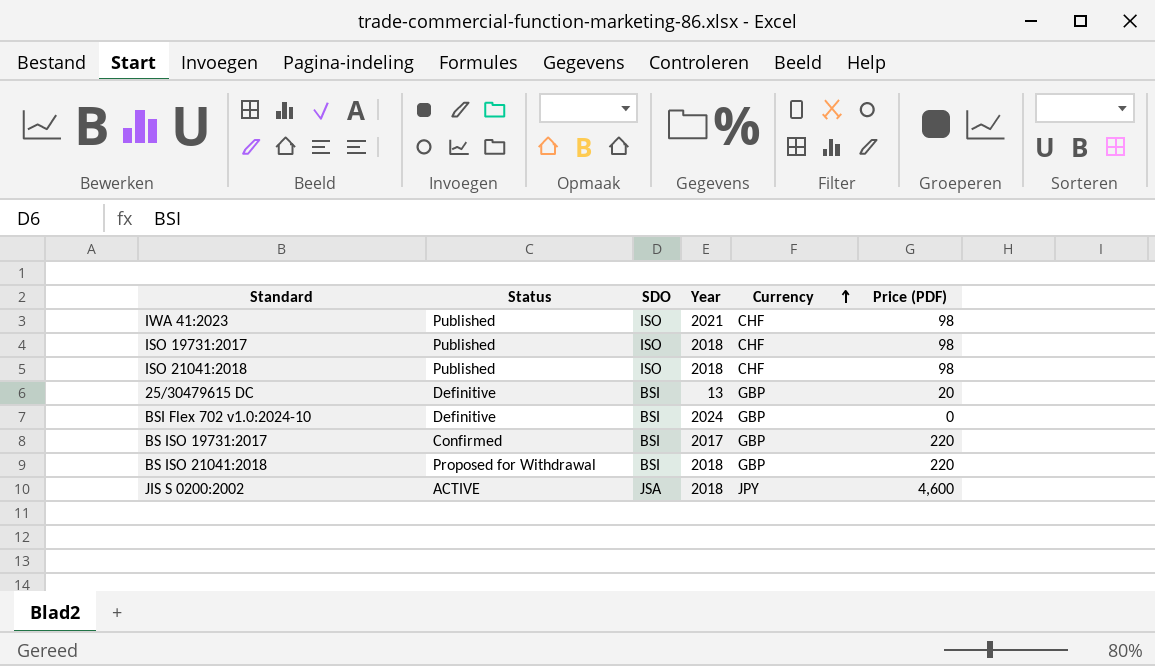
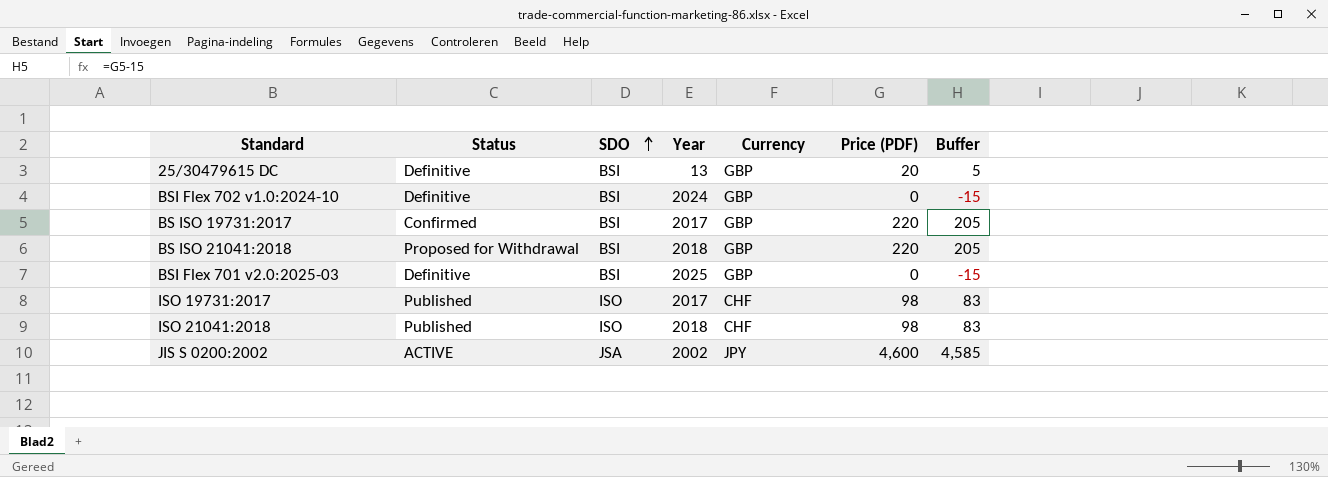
row order: Currency ascending -> SDO ascending
column Buffer | formula: none -> [Price (PDF)] - 15
row IWA 41:2023: Published | ISO | 2021 | CHF | 98 -> none
row BSI Flex 701 v2.0:2025-03: none -> Definitive | BSI | 2025 | GBP | 0 | -15
ISO 19731:2017 | Year: 2018 -> 2017
JIS S 0200:2002 | Year: 2018 -> 2002

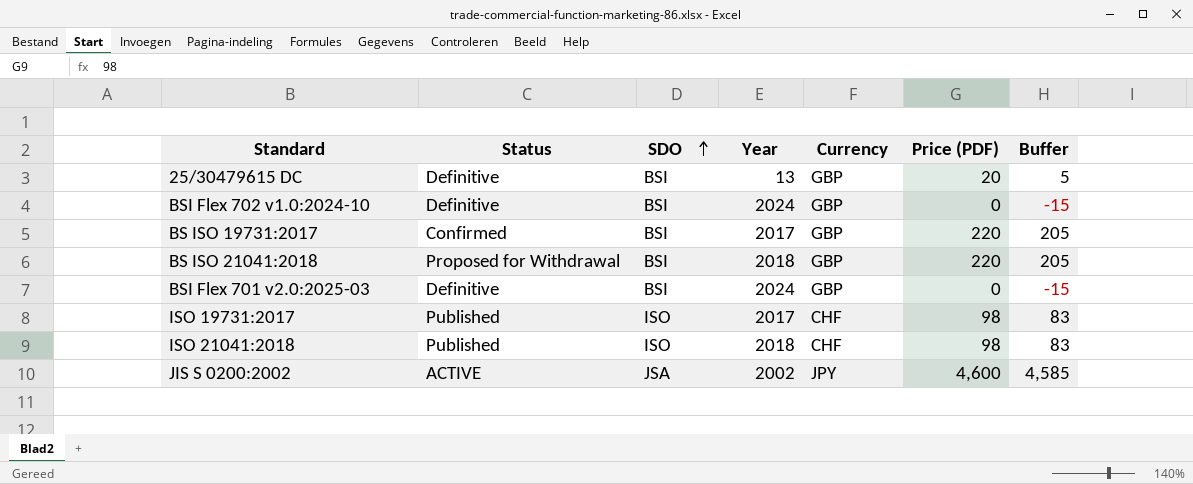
BSI Flex 701 v2.0:2025-03 | Year: 2025 -> 2024

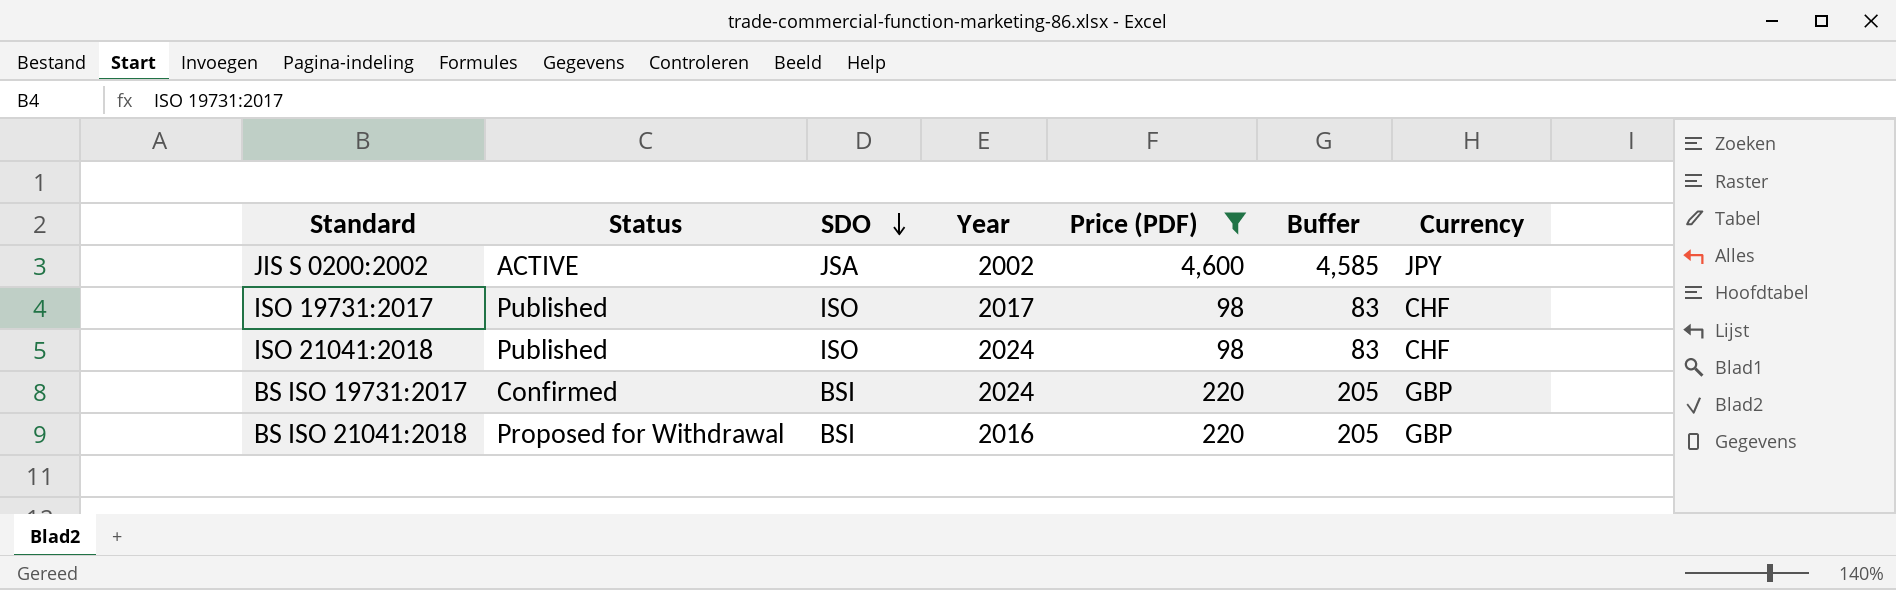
filter: none -> Price (PDF) >= 98
row order: SDO ascending -> SDO descending
column Currency | position: 5 -> 7
ISO 21041:2018 | Year: 2018 -> 2024
BS ISO 19731:2017 | Year: 2017 -> 2024
BS ISO 21041:2018 | Year: 2018 -> 2016

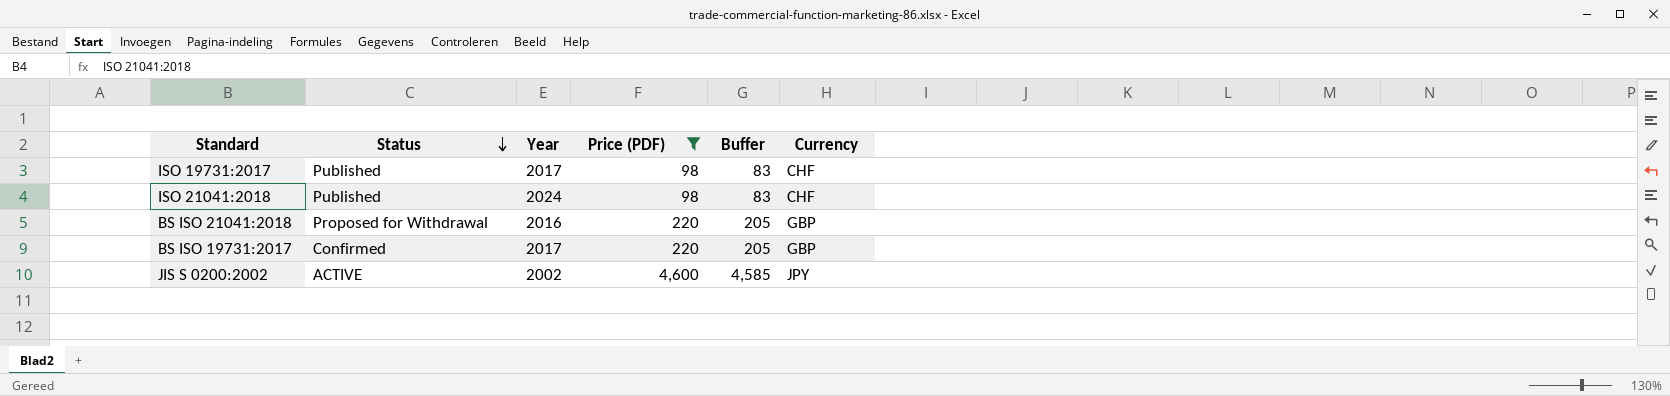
row order: SDO descending -> Status descending
column SDO | position: 3 -> none
BS ISO 19731:2017 | Year: 2024 -> 2017

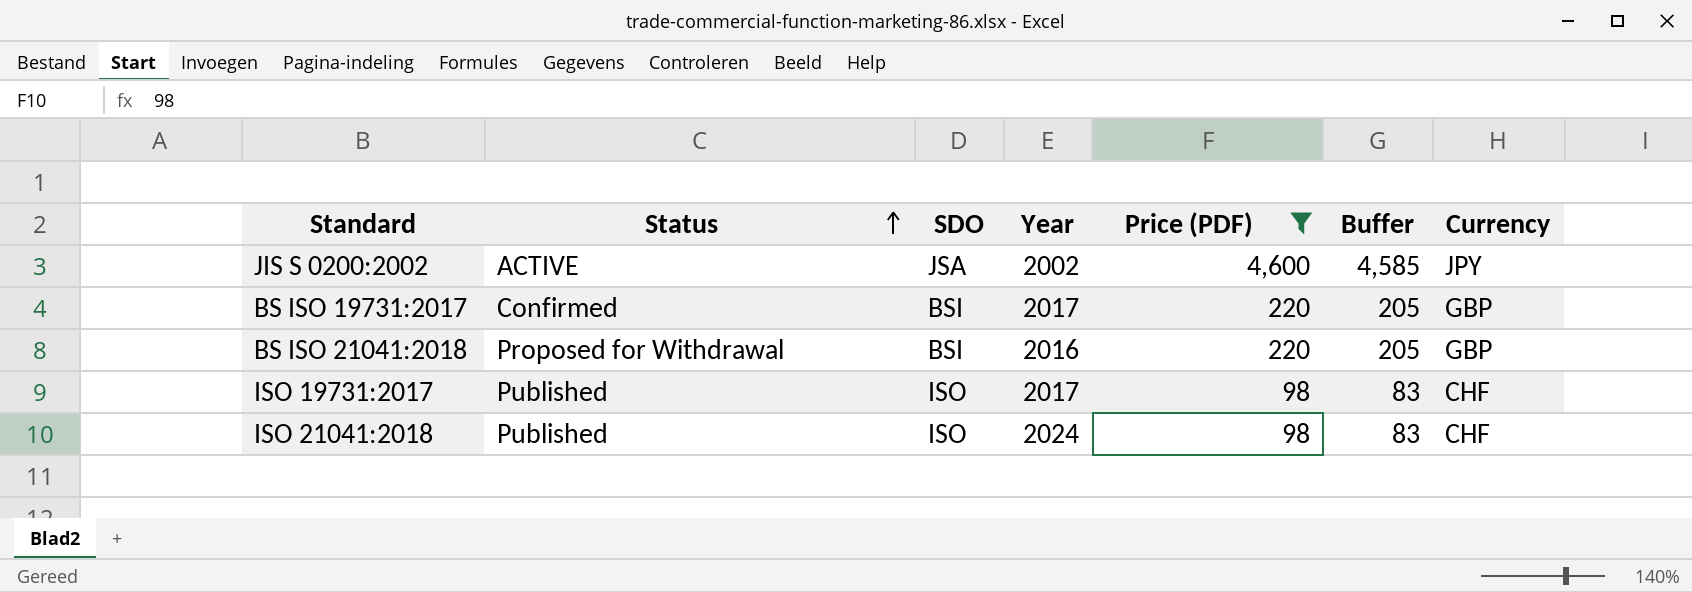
row order: Status descending -> Status ascending
column SDO | position: none -> 3

